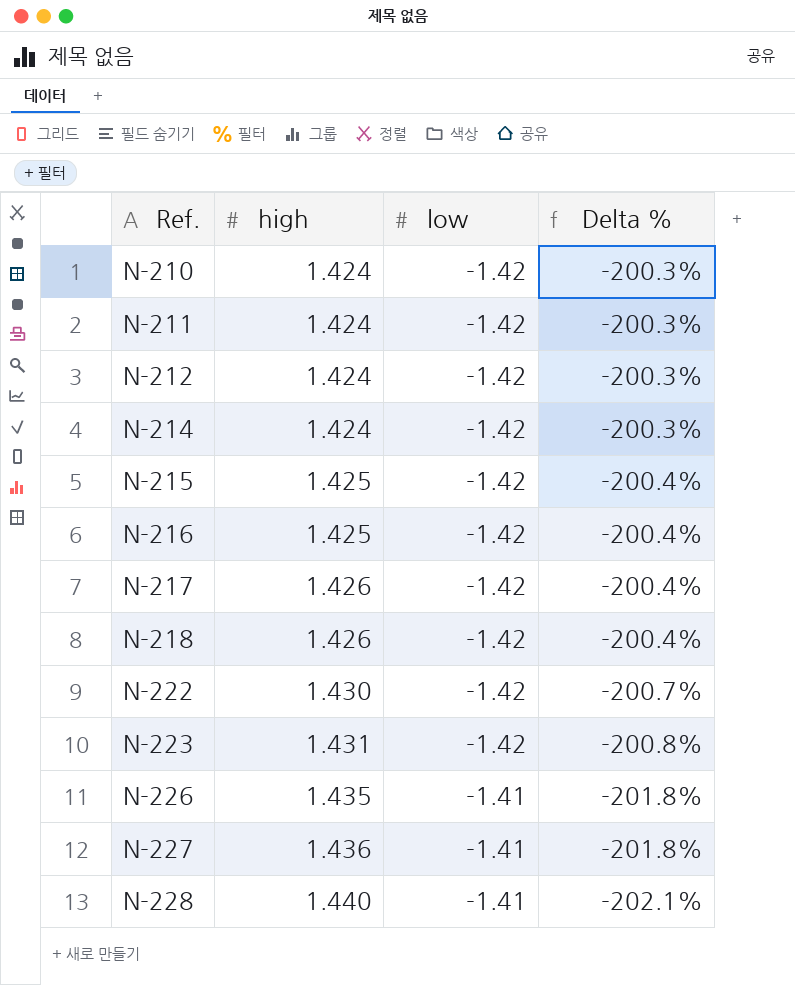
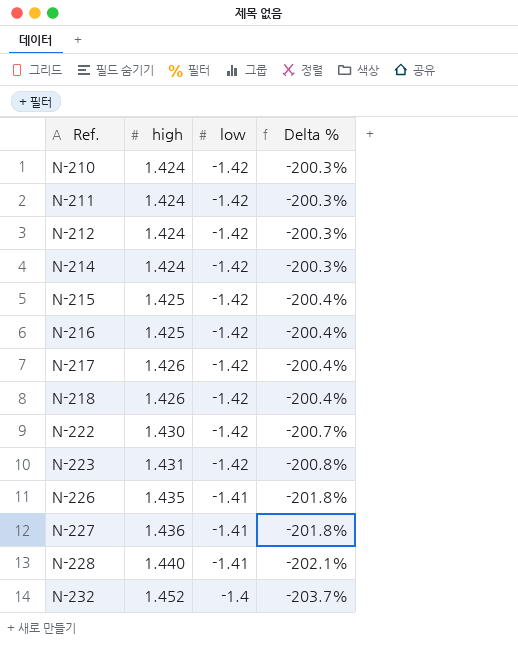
row N-232: none -> 1.452 | -1.4 | -203.7%

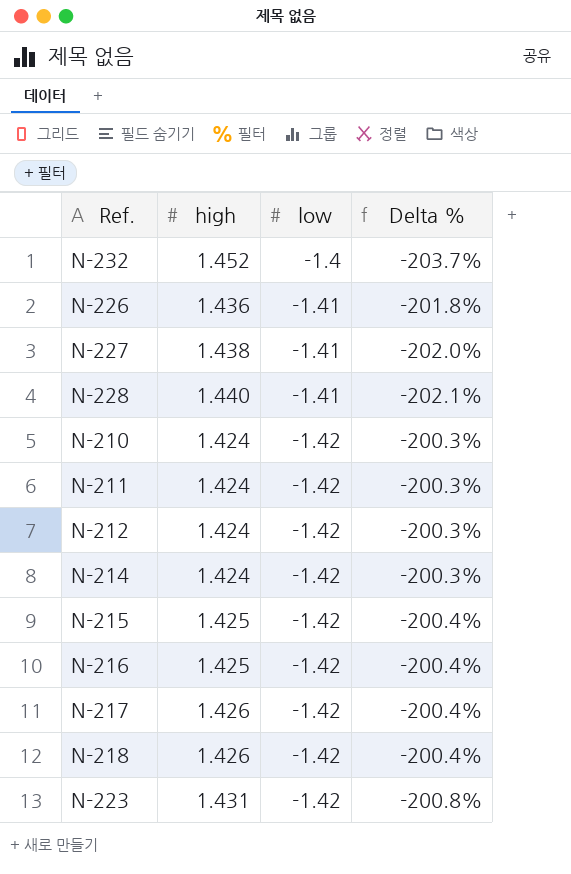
row order: Ref. ascending -> low descending
row N-222: 1.430 | -1.42 | -200.7% -> none
N-226 | high: 1.435 -> 1.436
N-227 | high: 1.436 -> 1.438
N-227 | Delta %: -201.8% -> -202.0%

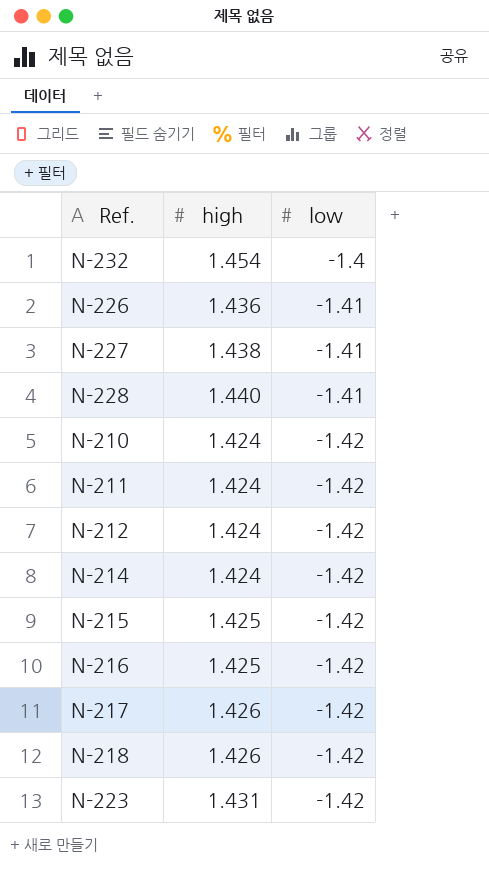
column Delta % | formula: ([high] - [low]) / [low] -> none
N-232 | high: 1.452 -> 1.454

